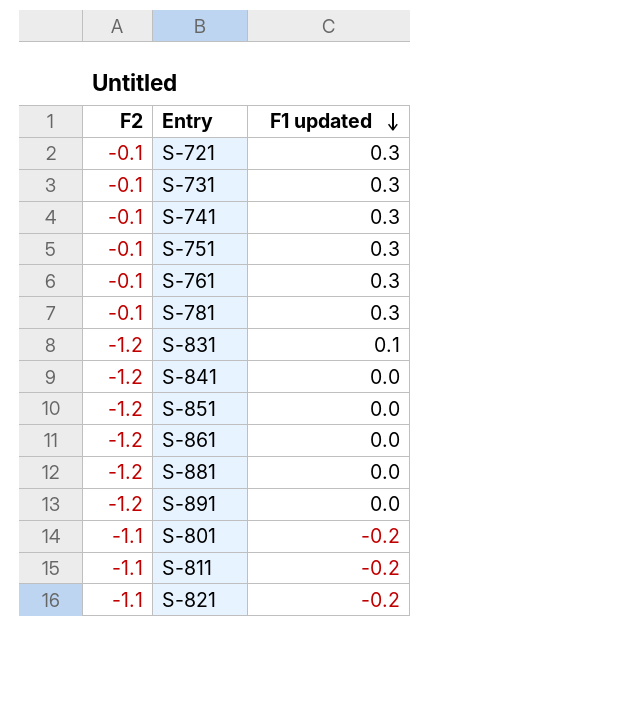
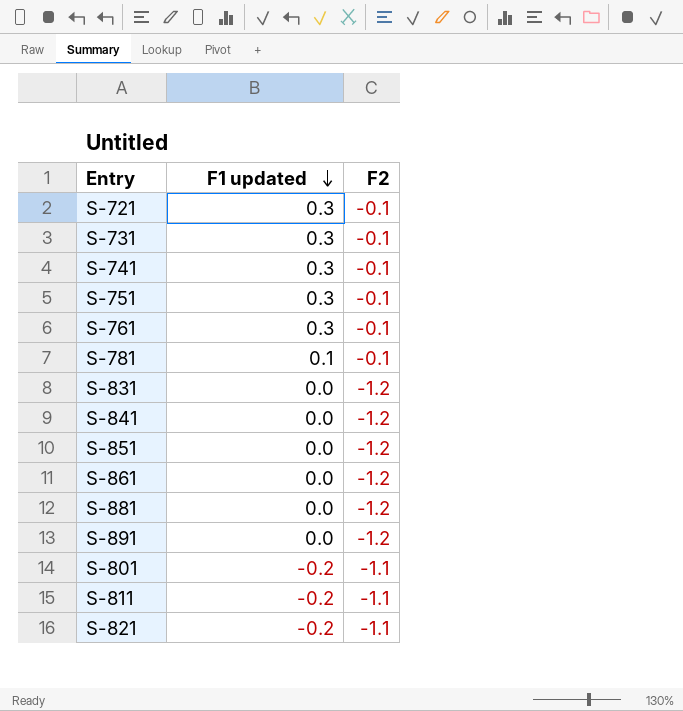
column F2 | position: 1 -> 3
S-781 | F1 updated: 0.3 -> 0.1
S-831 | F1 updated: 0.1 -> 0.0

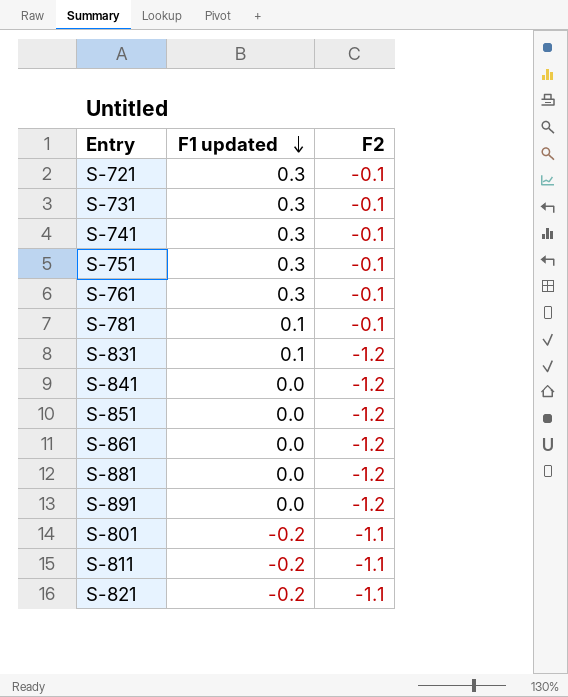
S-831 | F1 updated: 0.0 -> 0.1

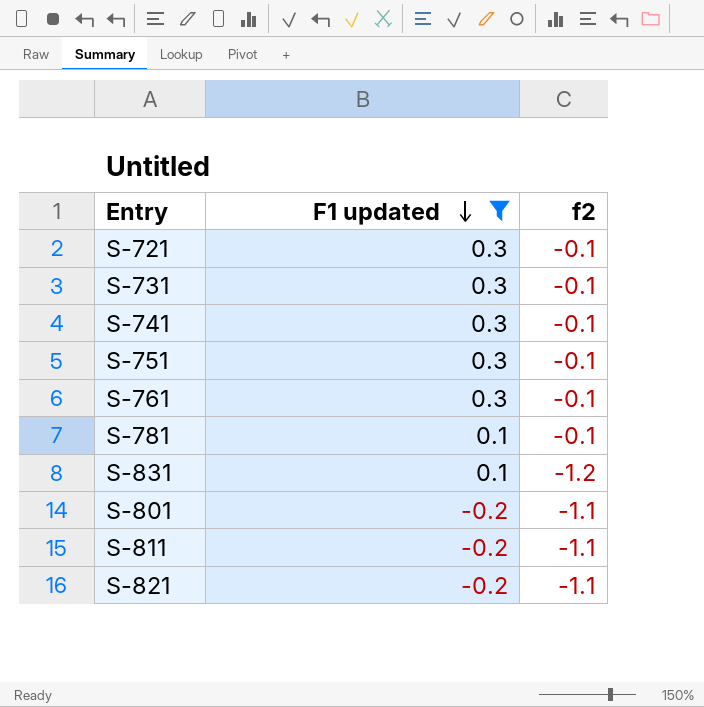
filter: none -> F1 updated != 0.0
column name: F2 -> f2

